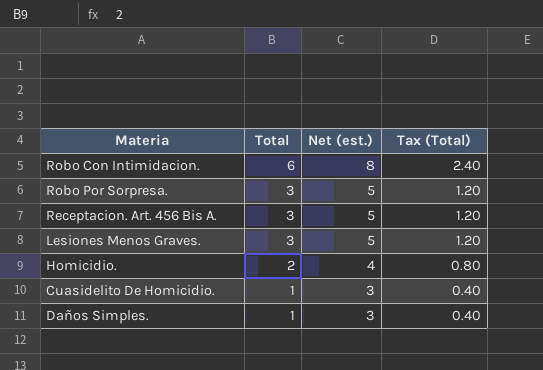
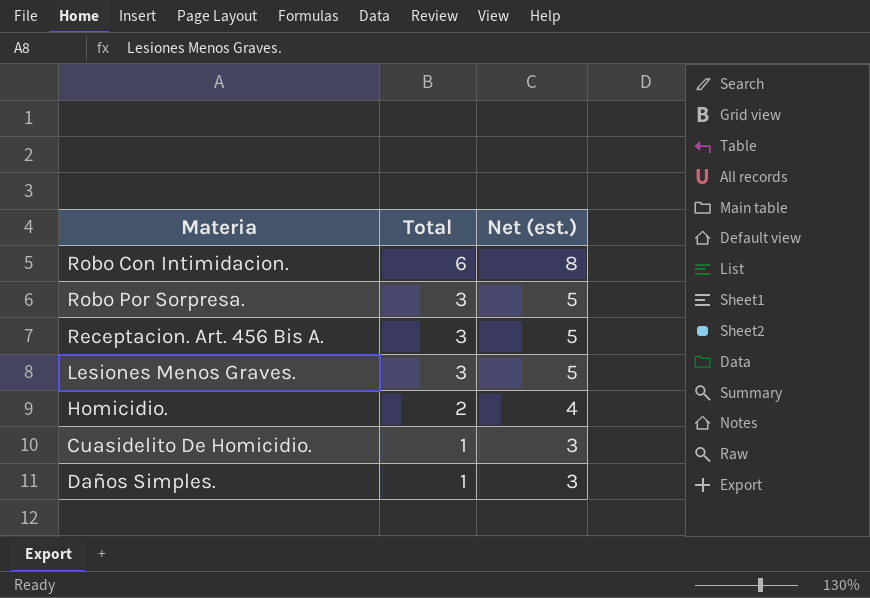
column Tax (Total) | formula: [Total] * 0.4 -> none

